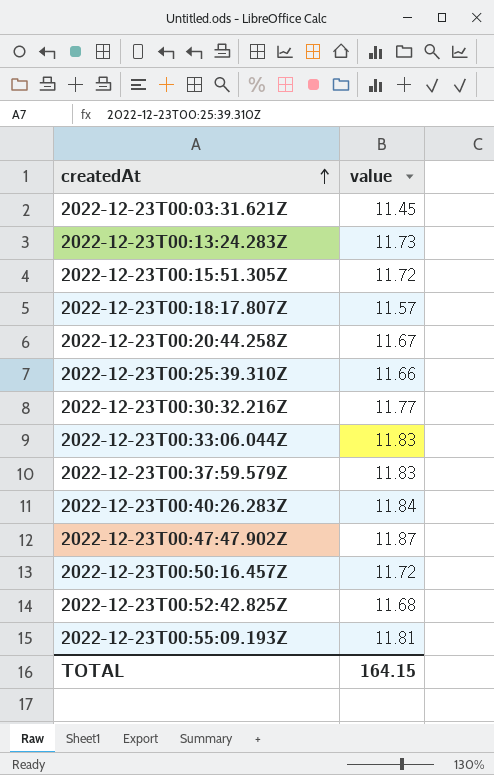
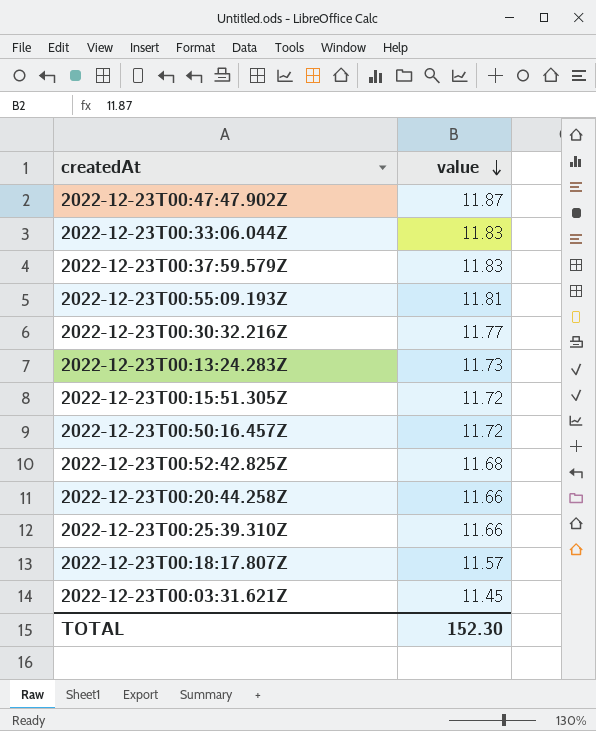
row order: createdAt ascending -> value descending
row 2022-12-23T00:40:26.283Z: 11.84 -> none
2022-12-23T00:20:44.258Z | value: 11.67 -> 11.66
TOTAL | value: 164.15 -> 152.30

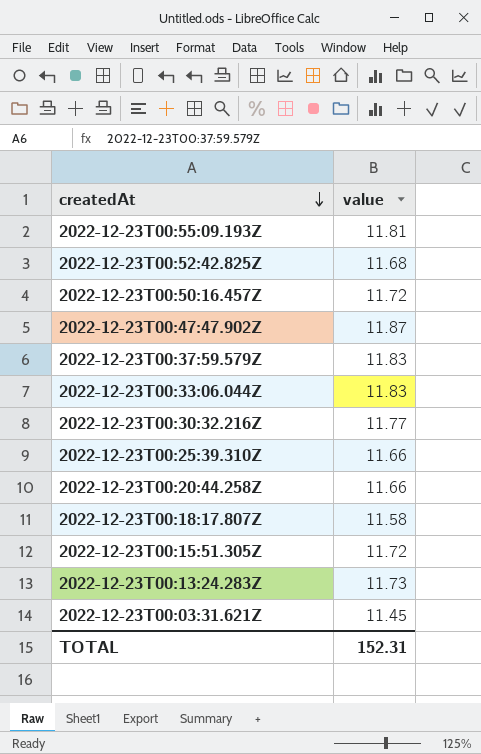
row order: value descending -> createdAt descending
2022-12-23T00:18:17.807Z | value: 11.57 -> 11.58
TOTAL | value: 152.30 -> 152.31

